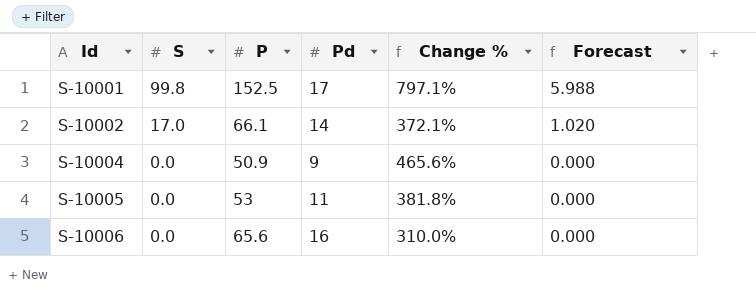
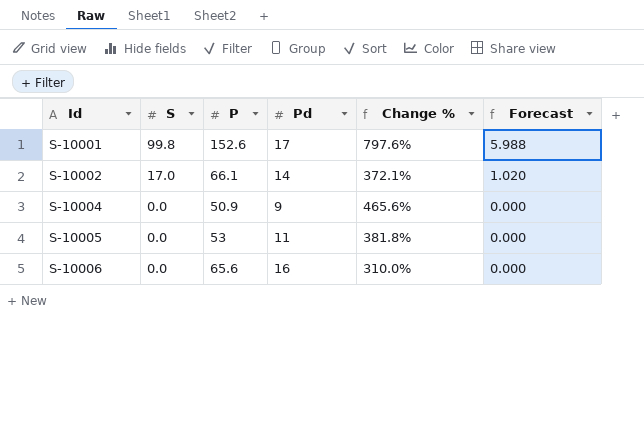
S-10001 | P: 152.5 -> 152.6
S-10001 | Change %: 797.1% -> 797.6%

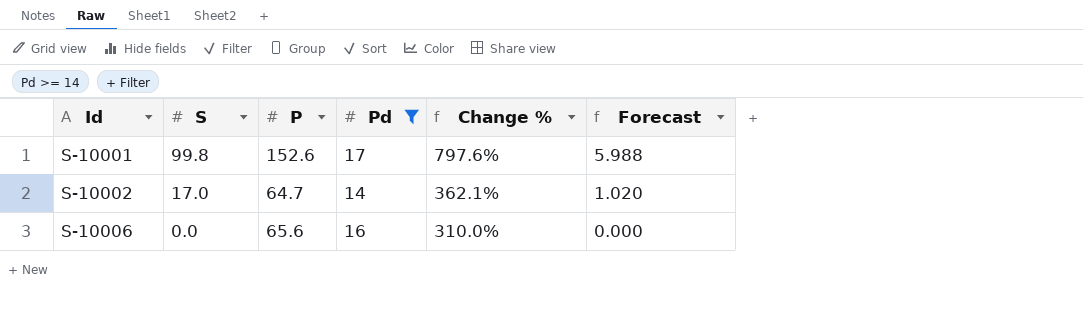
filter: none -> Pd >= 14
S-10002 | P: 66.1 -> 64.7
S-10002 | Change %: 372.1% -> 362.1%

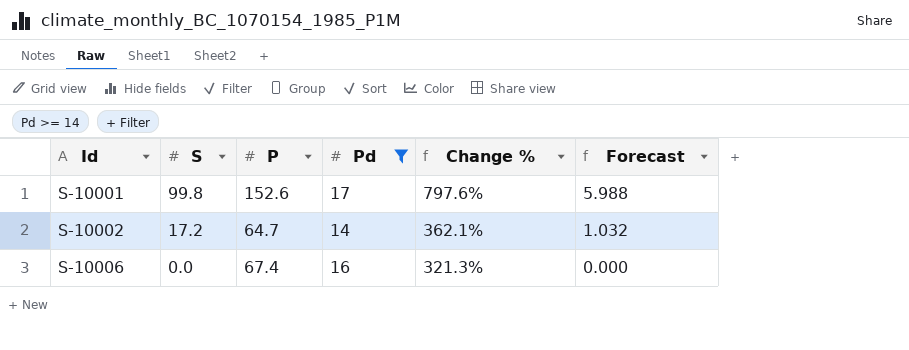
S-10002 | S: 17.0 -> 17.2
S-10002 | Forecast: 1.020 -> 1.032
S-10006 | P: 65.6 -> 67.4
S-10006 | Change %: 310.0% -> 321.3%

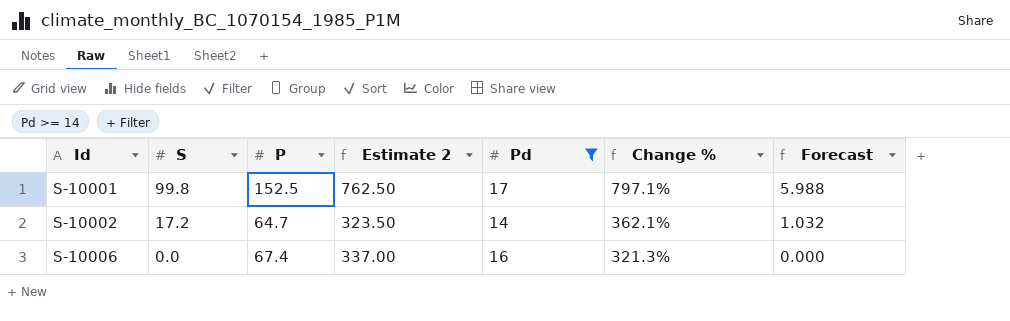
column Estimate 2 | formula: none -> [P] * 5
S-10001 | P: 152.6 -> 152.5
S-10001 | Change %: 797.6% -> 797.1%

